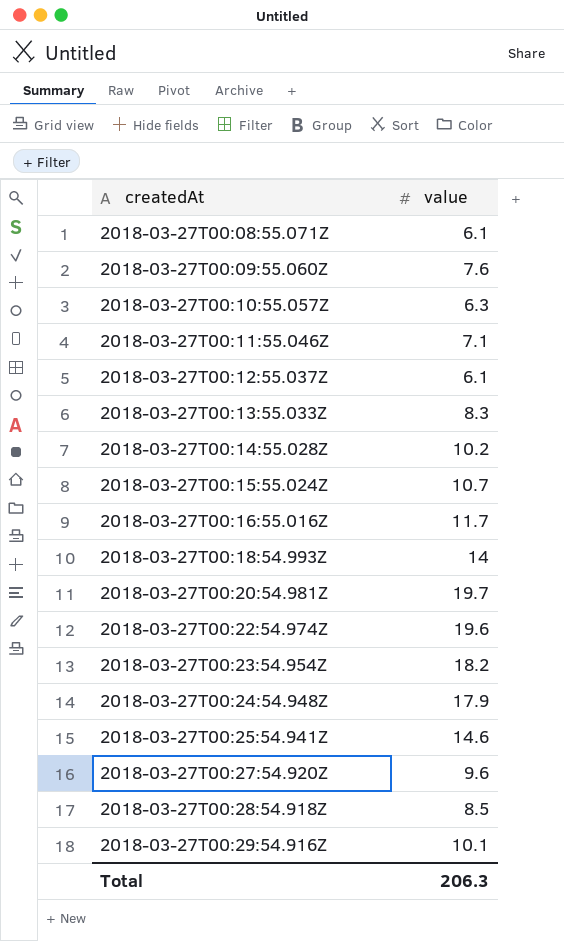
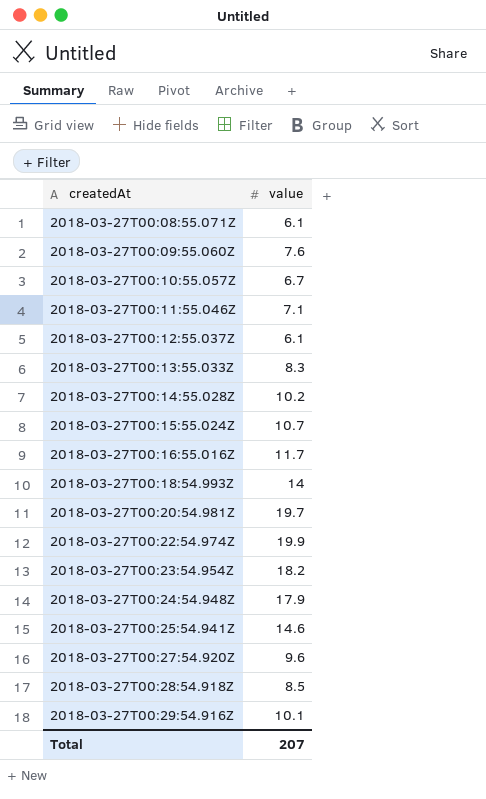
2018-03-27T00:10:55.057Z | value: 6.3 -> 6.7
2018-03-27T00:22:54.974Z | value: 19.6 -> 19.9
Total | value: 206.3 -> 207

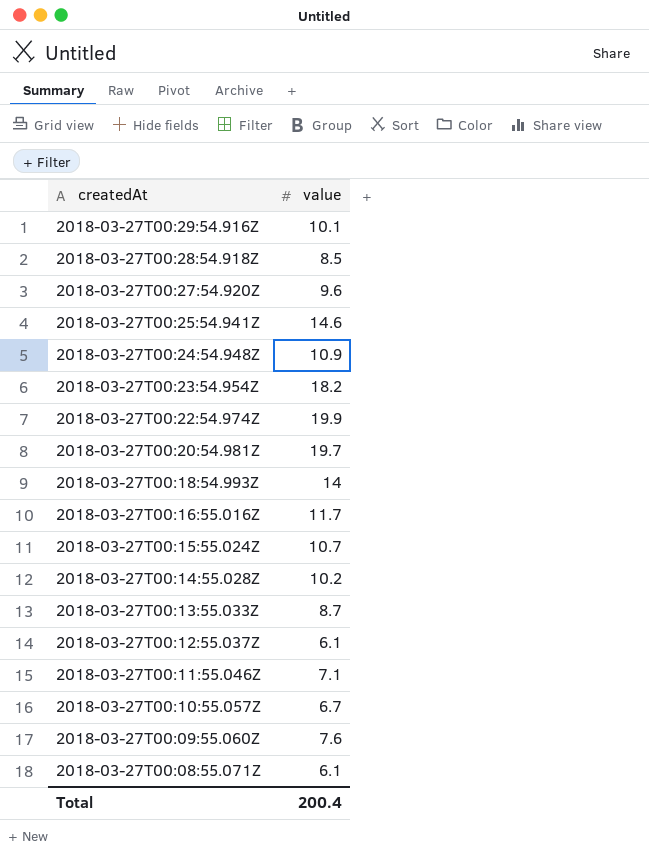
row order: createdAt ascending -> createdAt descending
2018-03-27T00:24:54.948Z | value: 17.9 -> 10.9
2018-03-27T00:13:55.033Z | value: 8.3 -> 8.7
Total | value: 207 -> 200.4

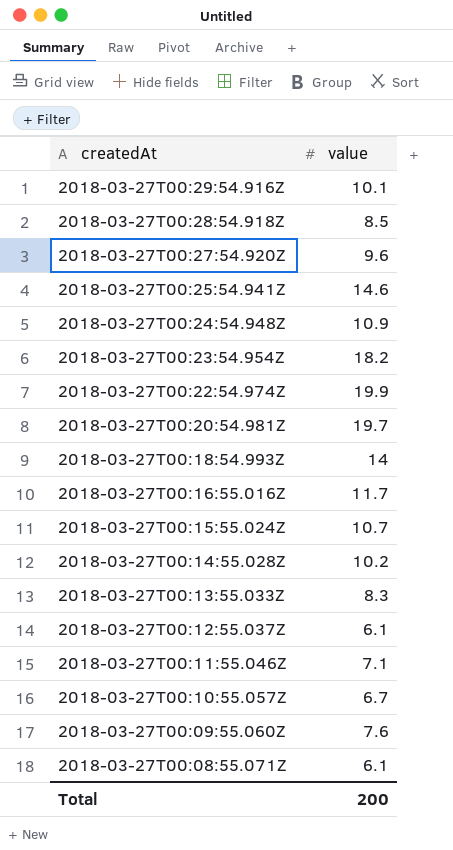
2018-03-27T00:13:55.033Z | value: 8.7 -> 8.3
Total | value: 200.4 -> 200

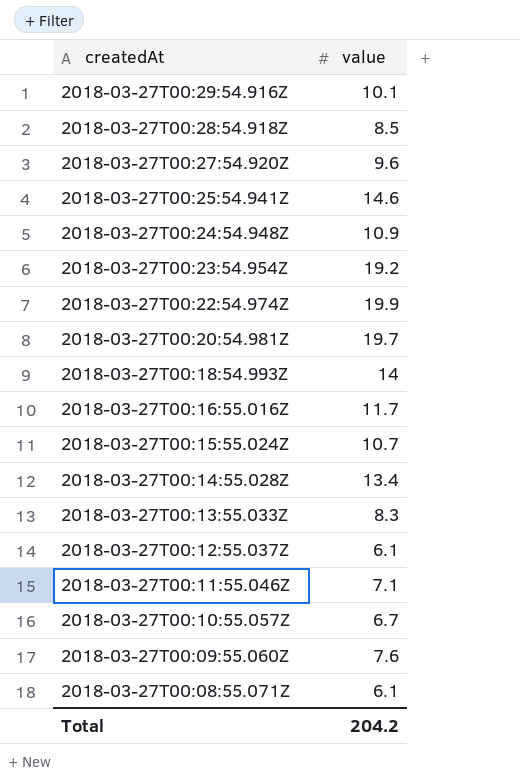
2018-03-27T00:23:54.954Z | value: 18.2 -> 19.2
2018-03-27T00:14:55.028Z | value: 10.2 -> 13.4
Total | value: 200 -> 204.2

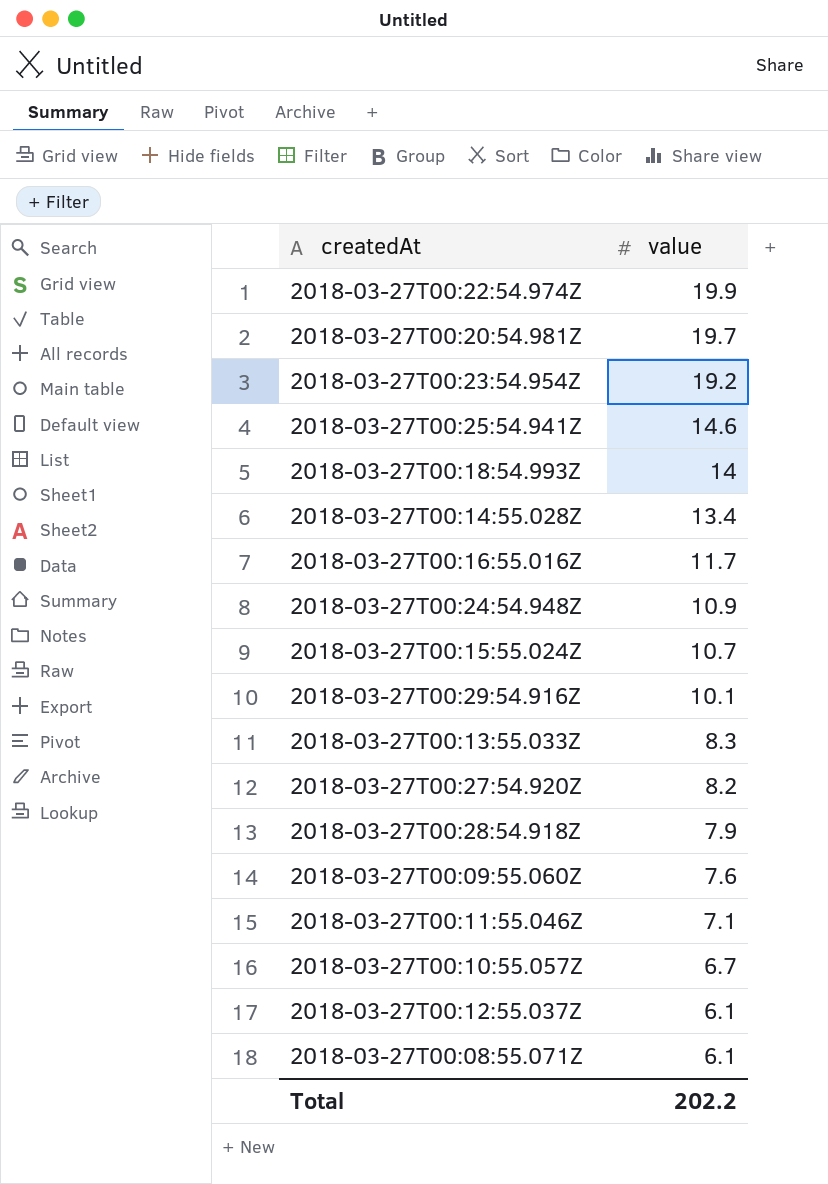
row order: createdAt descending -> value descending
2018-03-27T00:27:54.920Z | value: 9.6 -> 8.2
2018-03-27T00:28:54.918Z | value: 8.5 -> 7.9
Total | value: 204.2 -> 202.2

